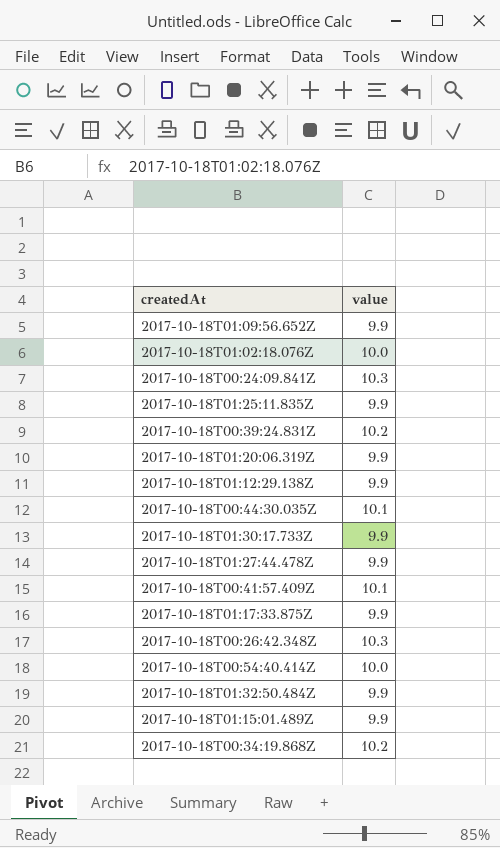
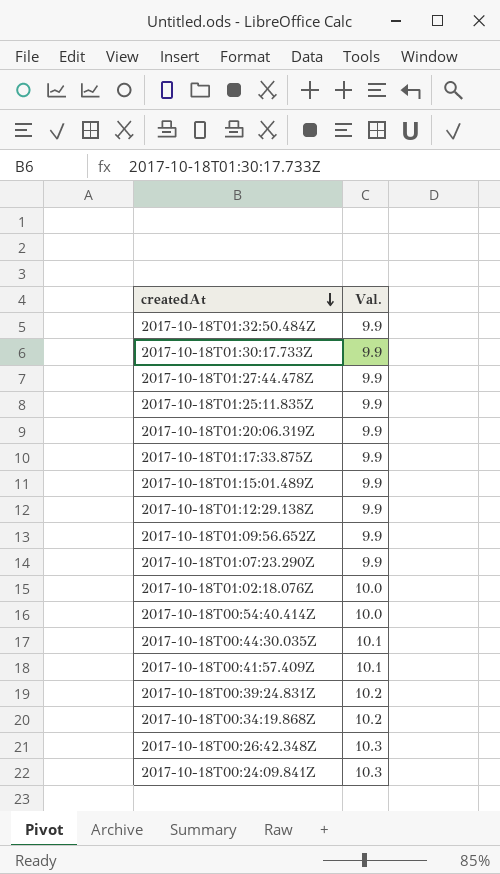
row order: none -> createdAt descending
column name: value -> Val.
row 2017-10-18T01:07:23.290Z: none -> 9.9

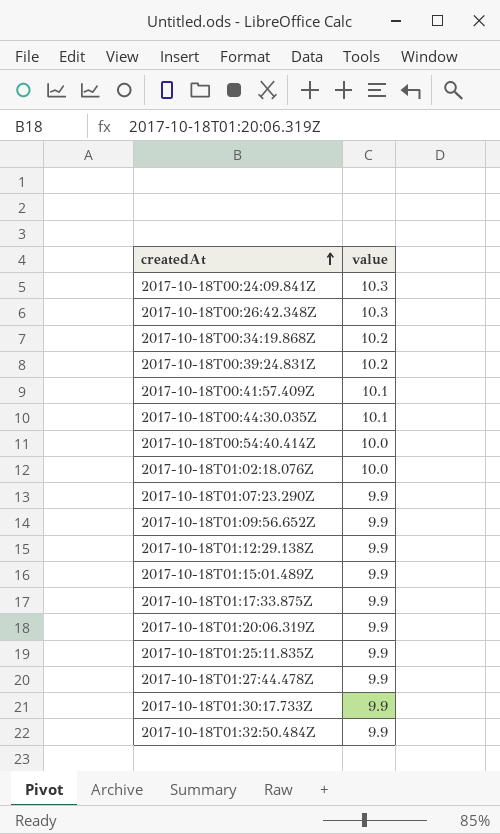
row order: createdAt descending -> createdAt ascending
column name: Val. -> value

